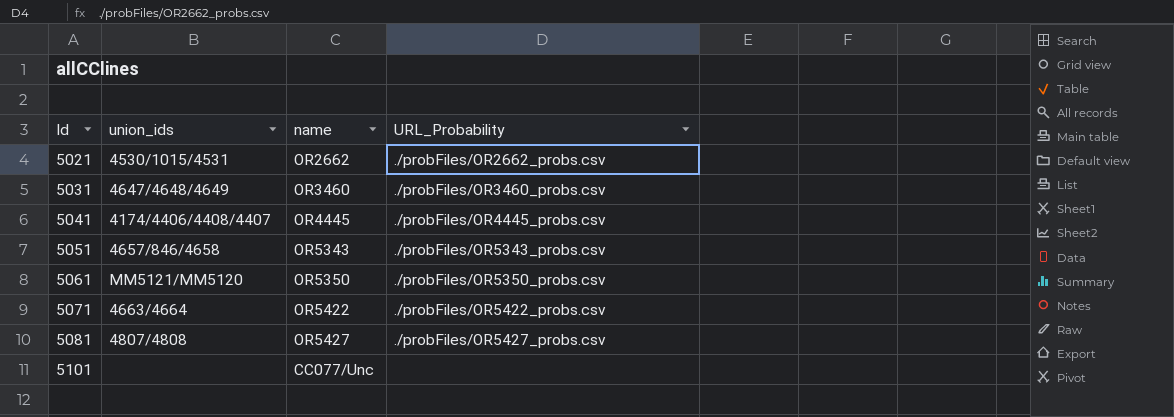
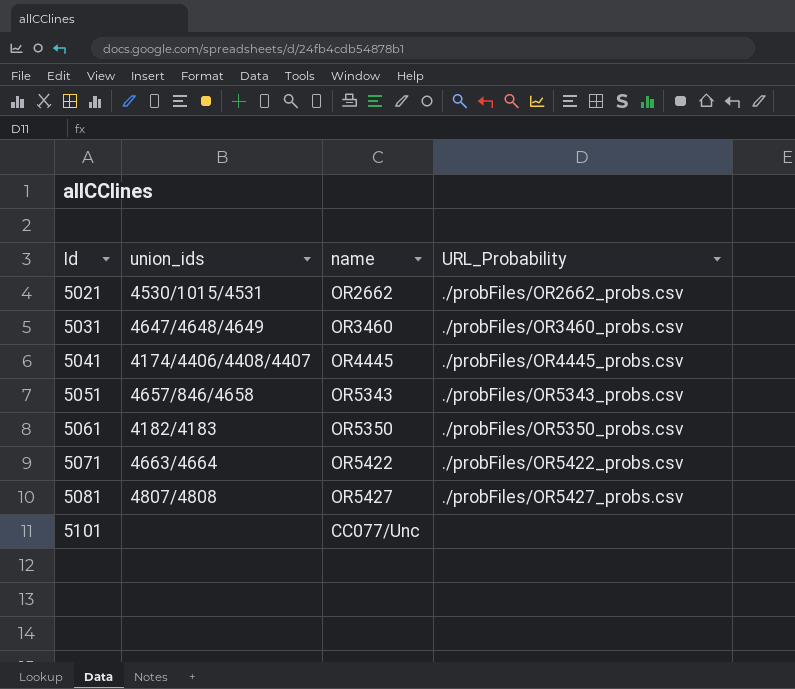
5061 | union_ids: MM5121/MM5120 -> 4182/4183

